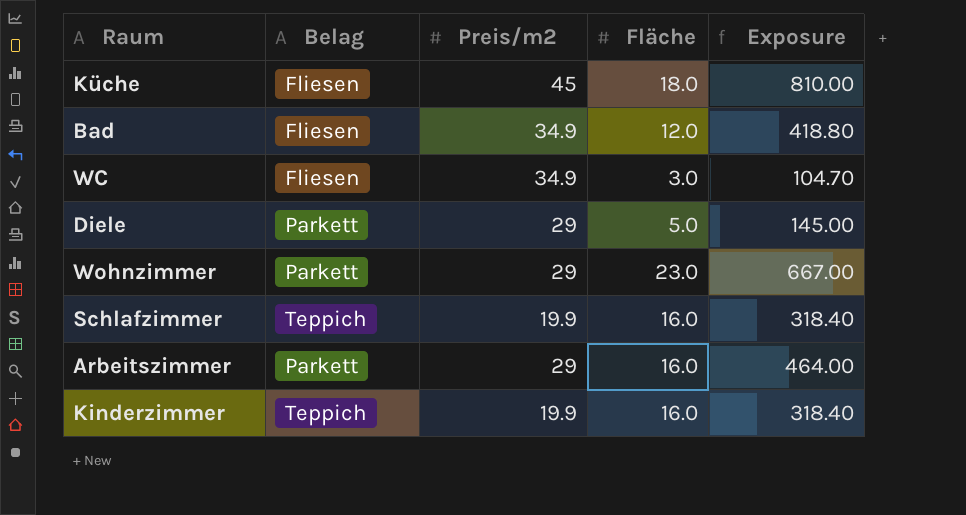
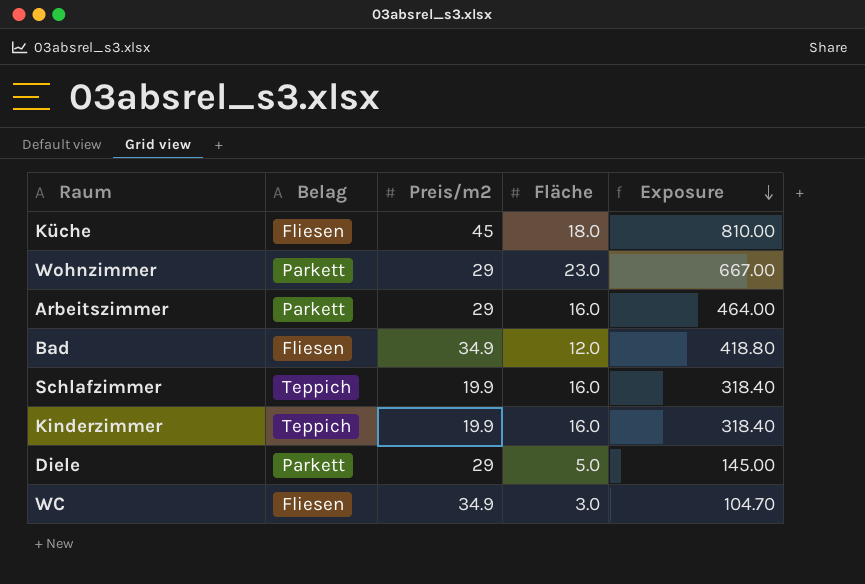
row order: none -> Exposure descending

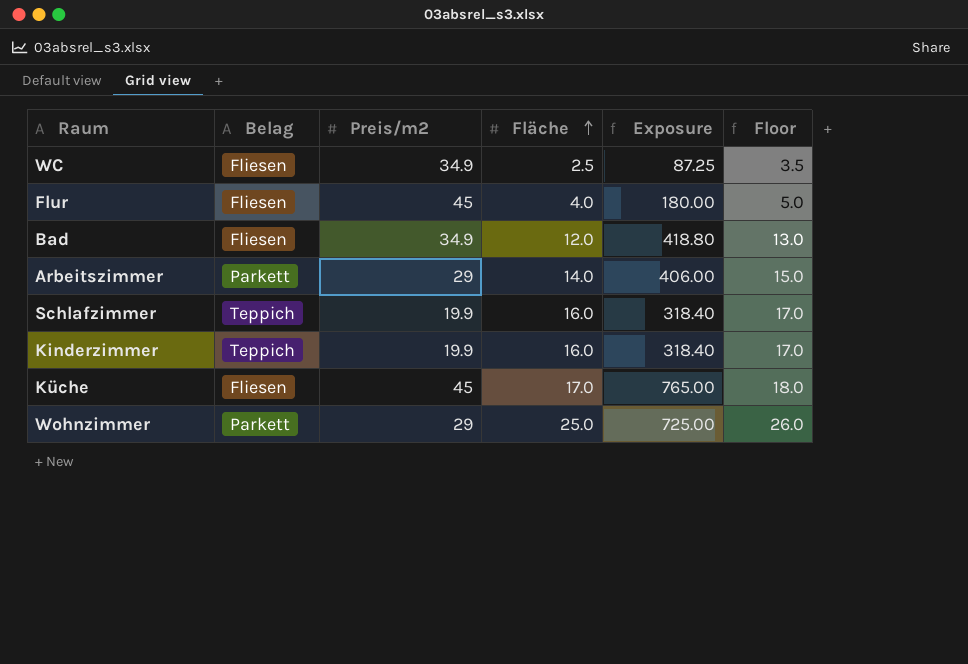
row order: Exposure descending -> Fläche ascending
column Floor | formula: none -> [Fläche] + 1
row Diele: Parkett | 29 | 5.0 | 145.00 -> none
WC | Fläche: 3.0 -> 2.5
WC | Exposure: 104.70 -> 87.25
row Flur: none -> Fliesen | 45 | 4.0 | 180.00 | 5.0
Arbeitszimmer | Fläche: 16.0 -> 14.0
Arbeitszimmer | Exposure: 464.00 -> 406.00
Küche | Fläche: 18.0 -> 17.0
Küche | Exposure: 810.00 -> 765.00
Wohnzimmer | Fläche: 23.0 -> 25.0
Wohnzimmer | Exposure: 667.00 -> 725.00

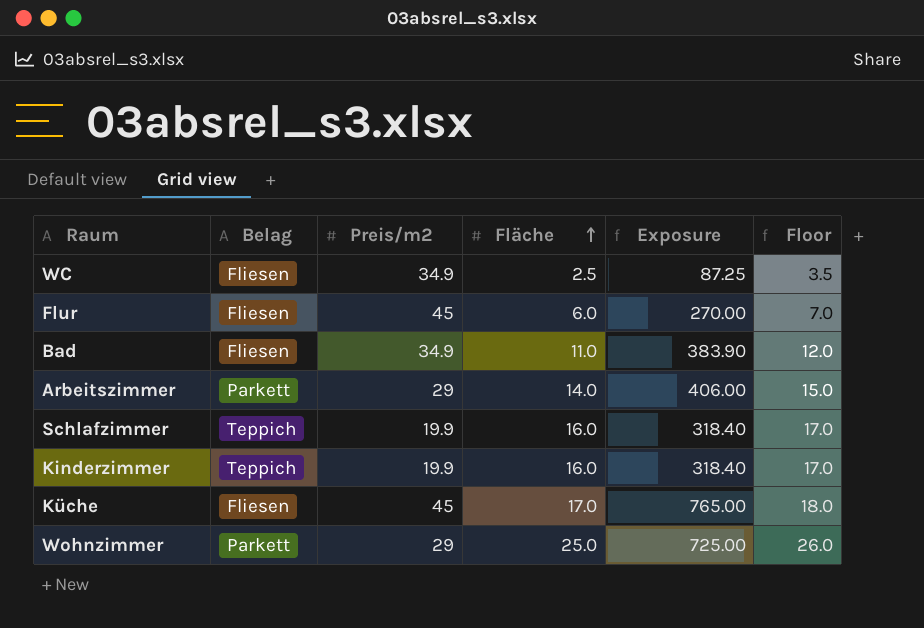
Flur | Fläche: 4.0 -> 6.0
Flur | Exposure: 180.00 -> 270.00
Flur | Floor: 5.0 -> 7.0
Bad | Fläche: 12.0 -> 11.0
Bad | Exposure: 418.80 -> 383.90
Bad | Floor: 13.0 -> 12.0

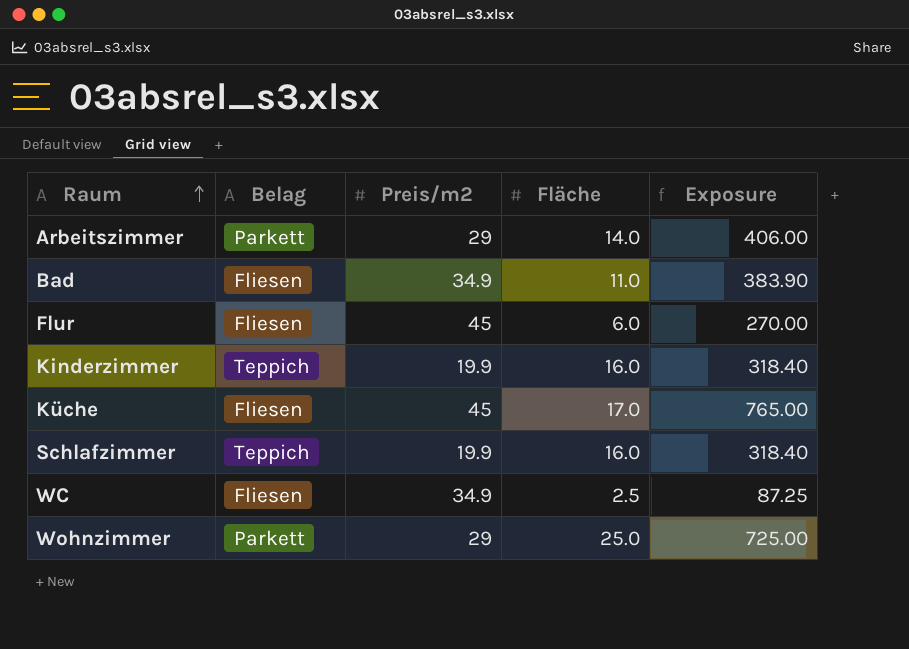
row order: Fläche ascending -> Raum ascending
column Floor | formula: [Fläche] + 1 -> none

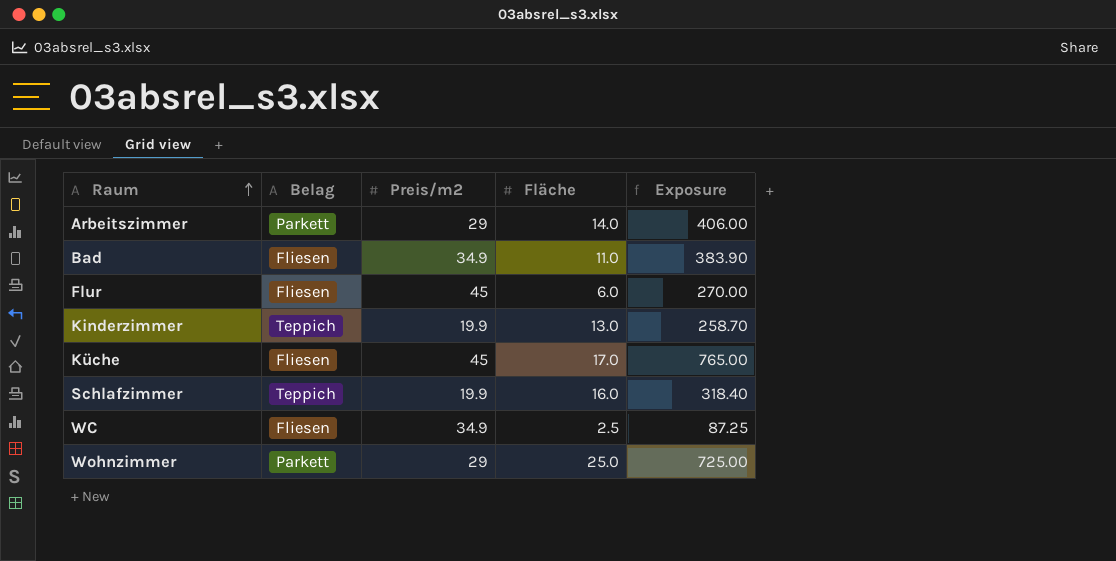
Kinderzimmer | Fläche: 16.0 -> 13.0
Kinderzimmer | Exposure: 318.40 -> 258.70

